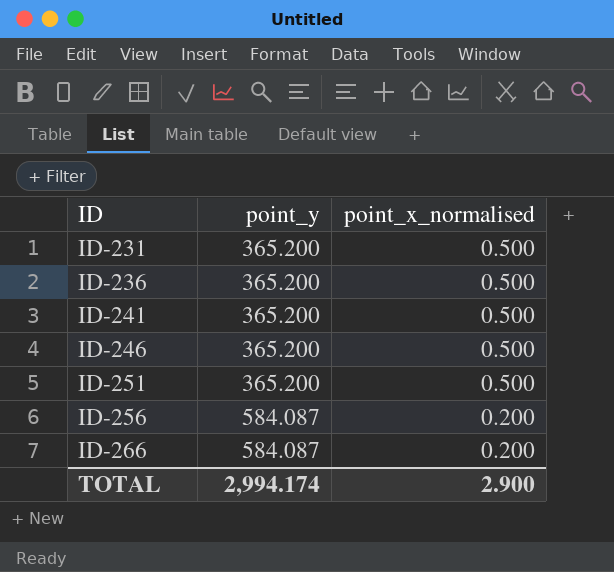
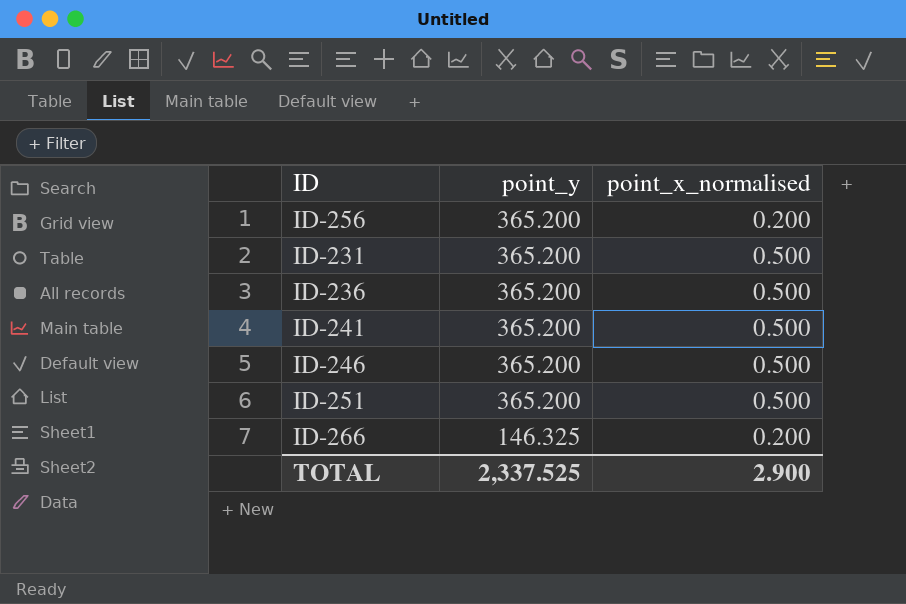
row order: ID ascending -> point_y descending
ID-256 | point_y: 584.087 -> 365.200
ID-266 | point_y: 584.087 -> 146.325
TOTAL | point_y: 2,994.174 -> 2,337.525

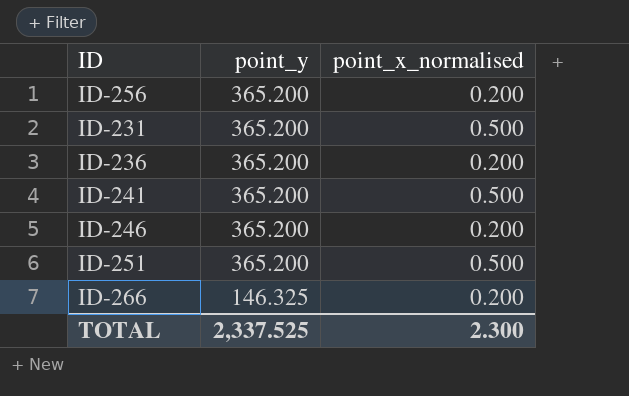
ID-236 | point_x_normalised: 0.500 -> 0.200
ID-246 | point_x_normalised: 0.500 -> 0.200
TOTAL | point_x_normalised: 2.900 -> 2.300

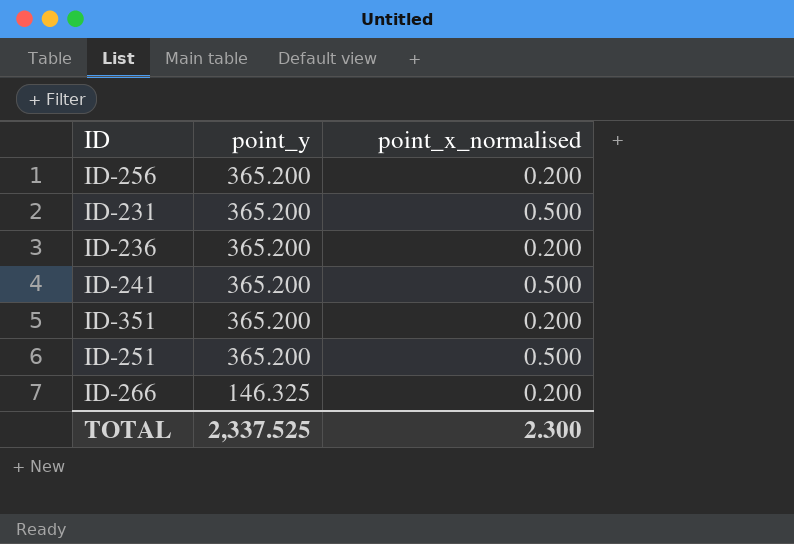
row ID-246: 365.200 | 0.200 -> none
row ID-351: none -> 365.200 | 0.200

